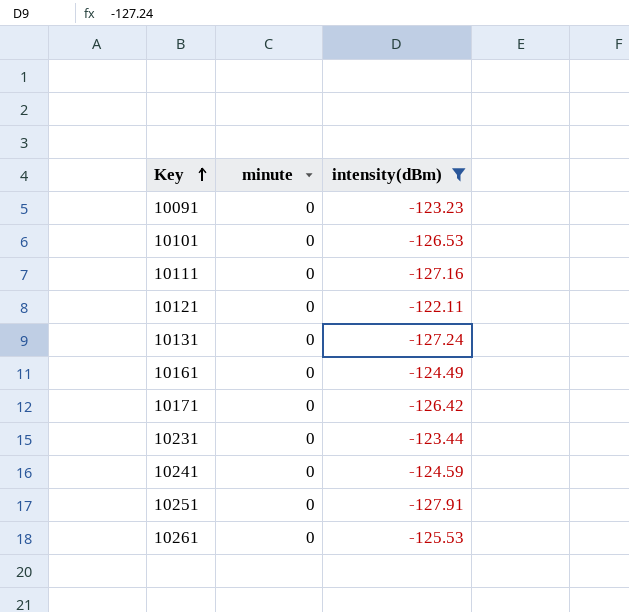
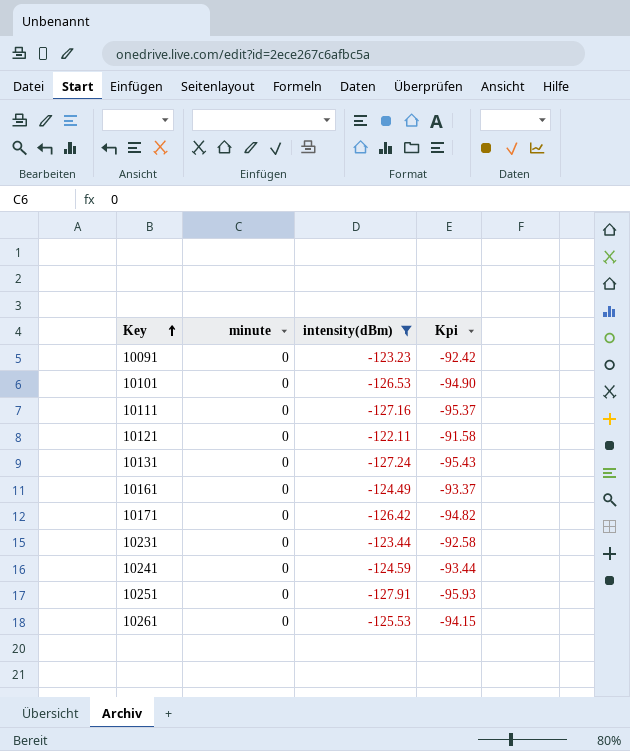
column Kpi | formula: none -> [intensity(dBm)] * 0.75

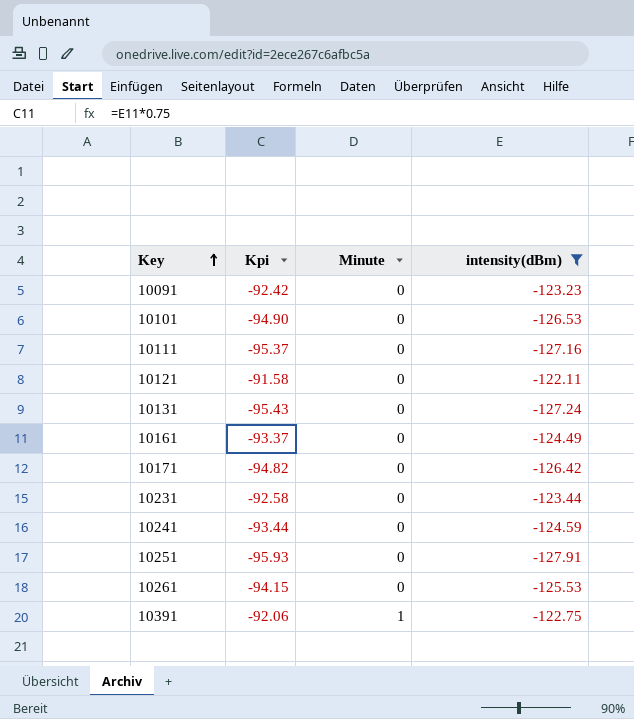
column Kpi | position: 4 -> 2
column name: minute -> Minute
row 10391: none -> -92.06 | 1 | -122.75

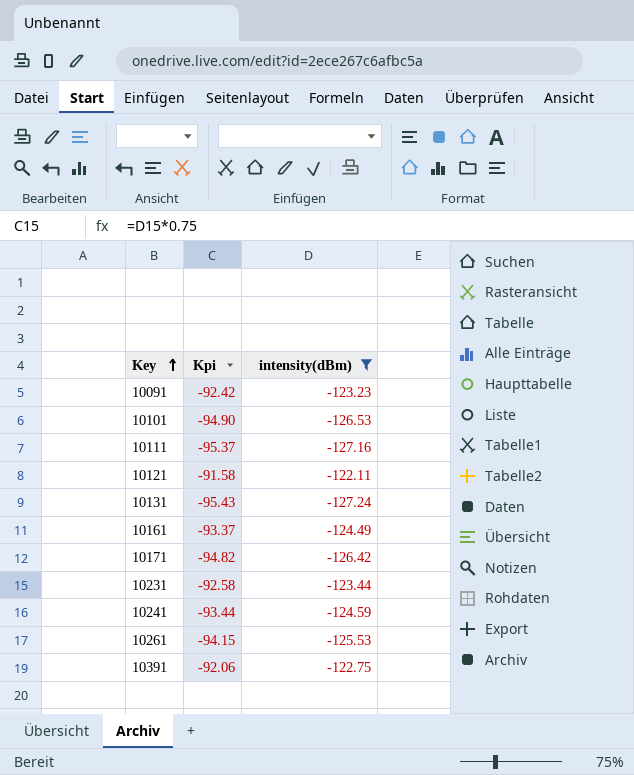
column Minute | position: 3 -> none
row 10251: -95.93 | 0 | -127.91 -> none

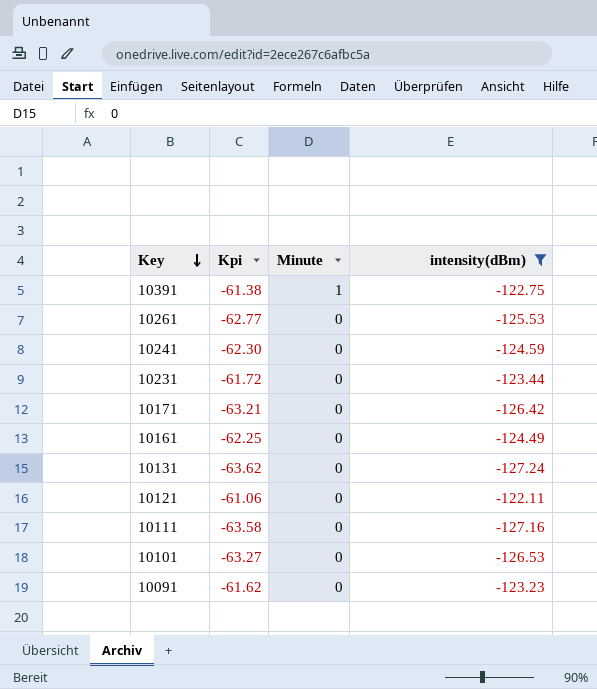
row order: Key ascending -> Key descending
column Kpi | formula: [intensity(dBm)] * 0.75 -> [intensity(dBm)] * 0.5
column Minute | position: none -> 3

